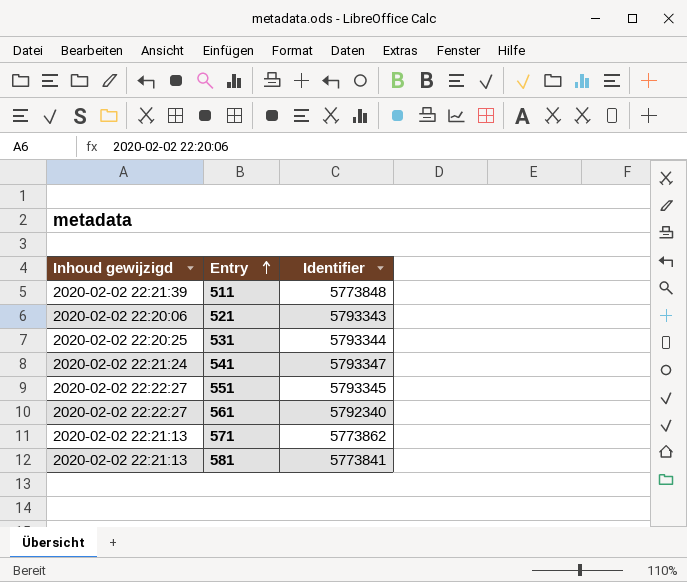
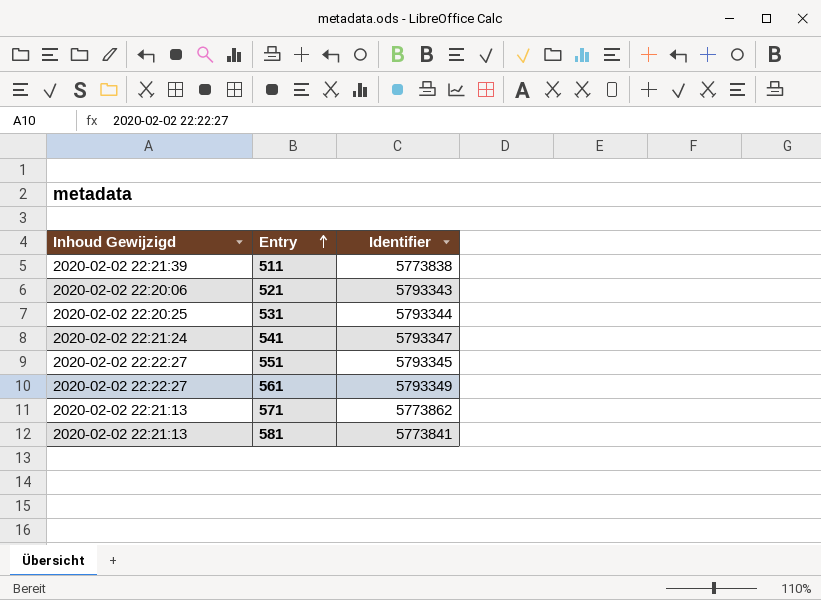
column name: Inhoud gewijzigd -> Inhoud Gewijzigd
511 | Identifier: 5773848 -> 5773838
561 | Identifier: 5792340 -> 5793349

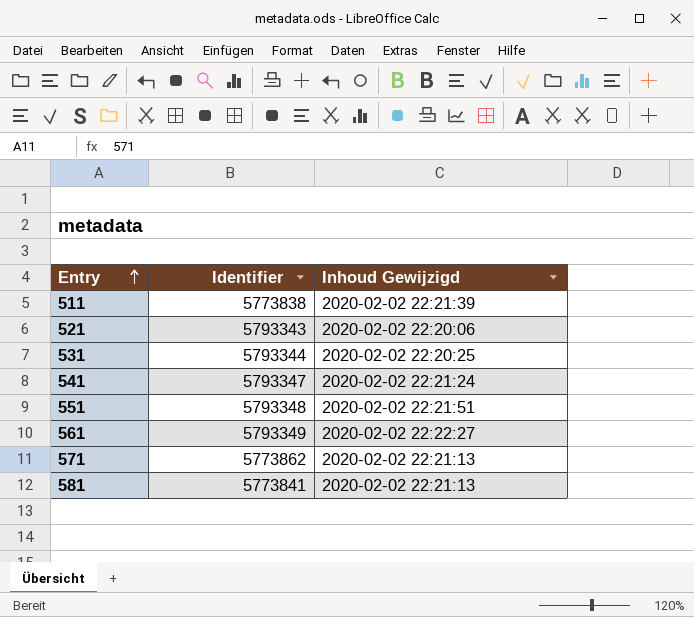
column Inhoud Gewijzigd | position: 1 -> 3
551 | Identifier: 5793345 -> 5793348
551 | Inhoud Gewijzigd: 2020-02-02 22:22:27 -> 2020-02-02 22:21:51

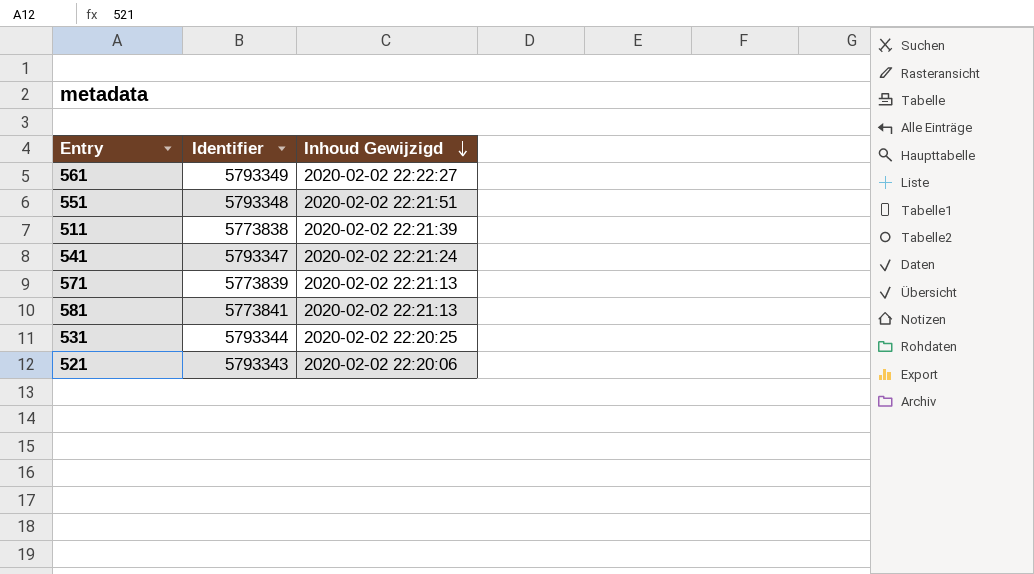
row order: Entry ascending -> Inhoud Gewijzigd descending
571 | Identifier: 5773862 -> 5773839

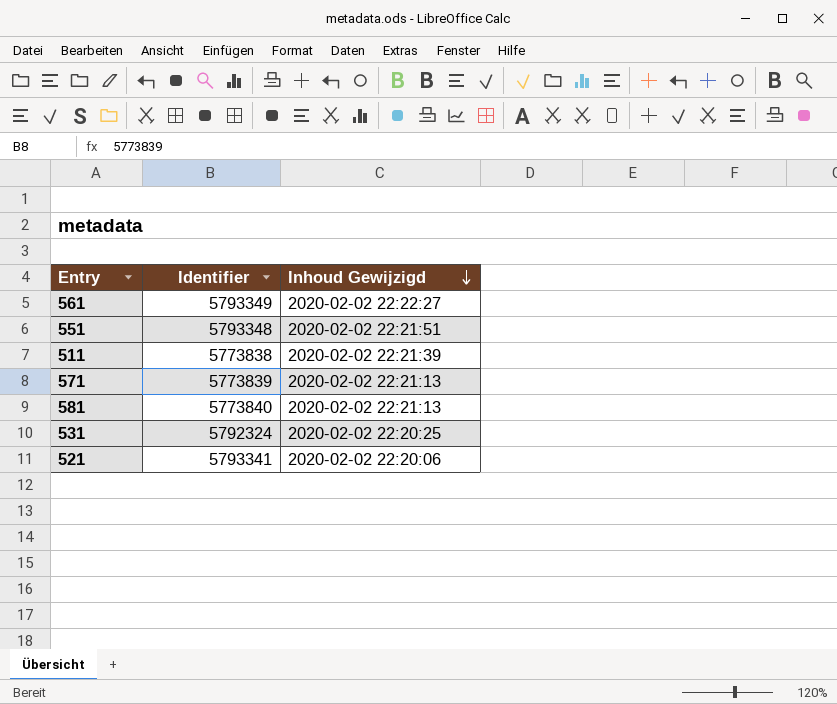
row 541: 5793347 | 2020-02-02 22:21:24 -> none
581 | Identifier: 5773841 -> 5773840
531 | Identifier: 5793344 -> 5792324
521 | Identifier: 5793343 -> 5793341

